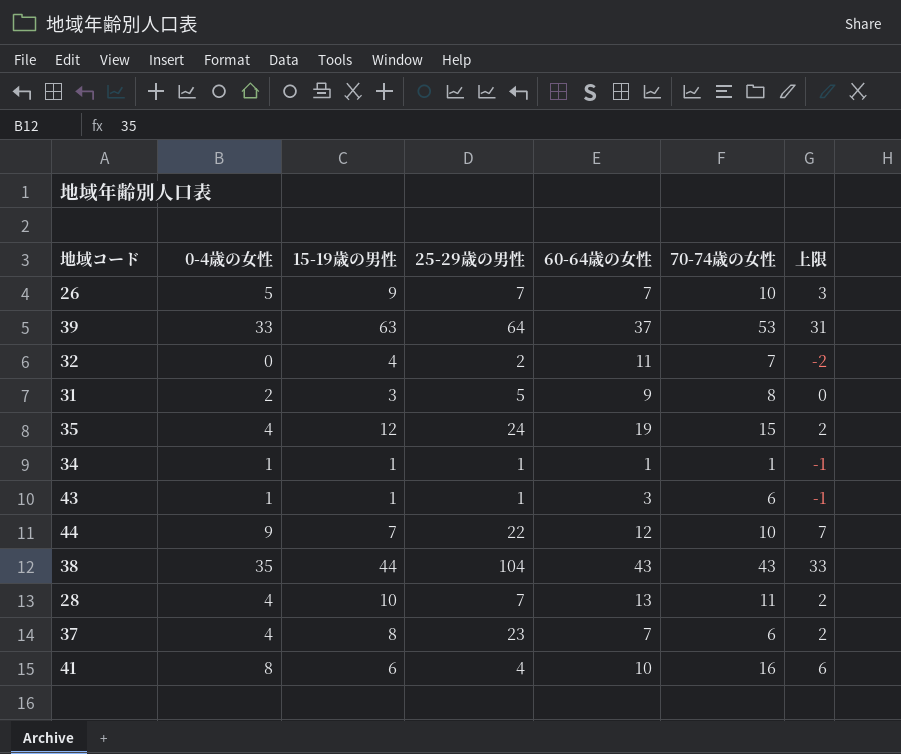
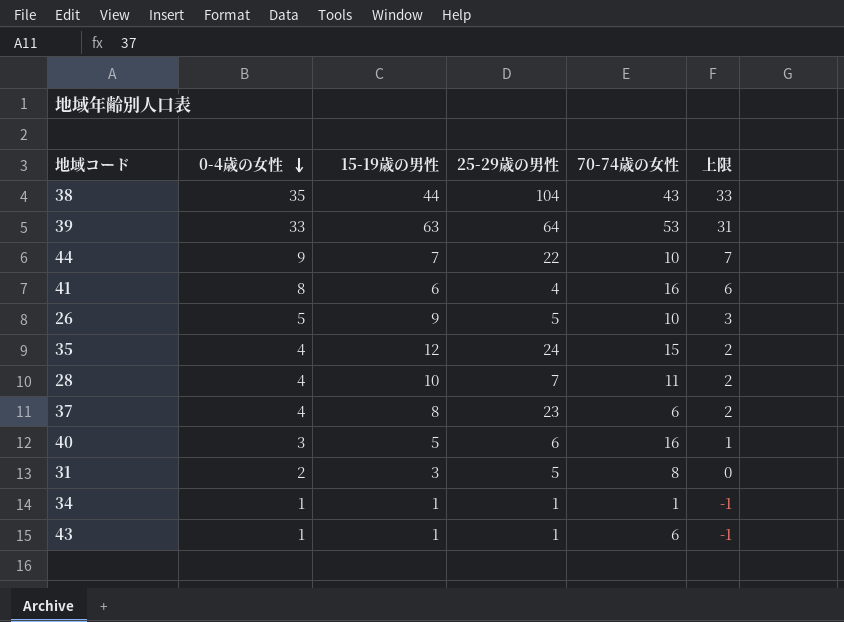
row order: none -> 0-4歳の女性 descending
column 60-64歳の女性 | position: 5 -> none
row 32: 0 | 4 | 2 | 11 | 7 | -2 -> none
26 | 25-29歳の男性: 7 -> 5
row 40: none -> 3 | 5 | 6 | 16 | 1

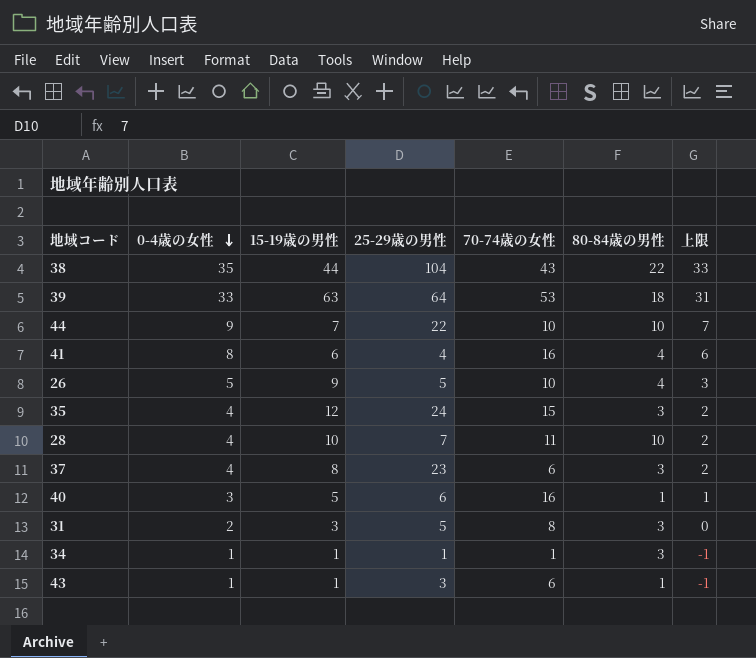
column 80-84歳の男性 | position: none -> 6
43 | 25-29歳の男性: 1 -> 3

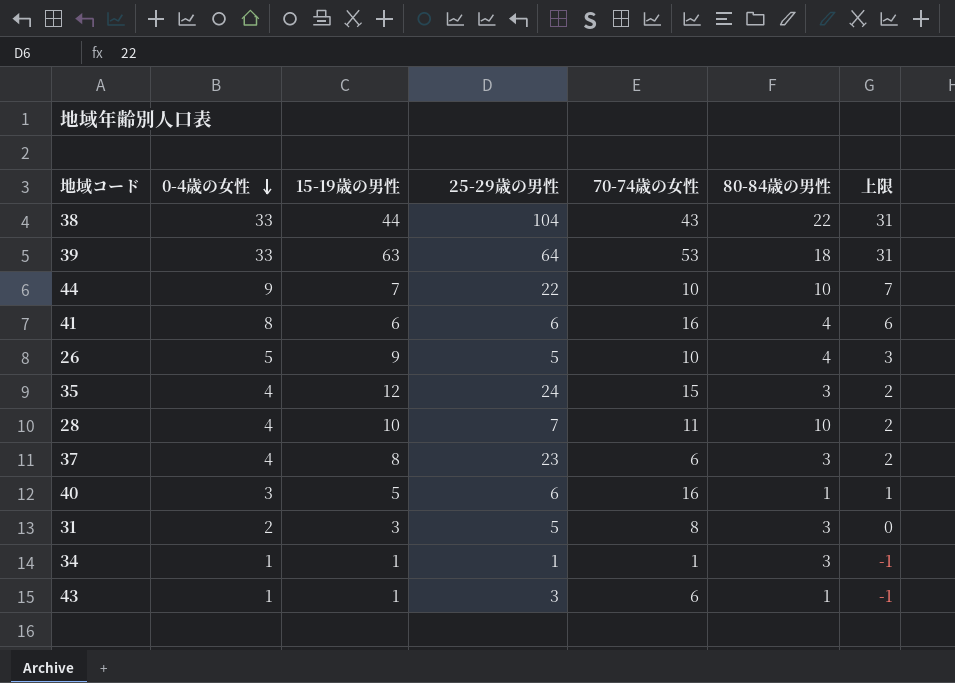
38 | 0-4歳の女性: 35 -> 33
38 | 上限: 33 -> 31
41 | 25-29歳の男性: 4 -> 6

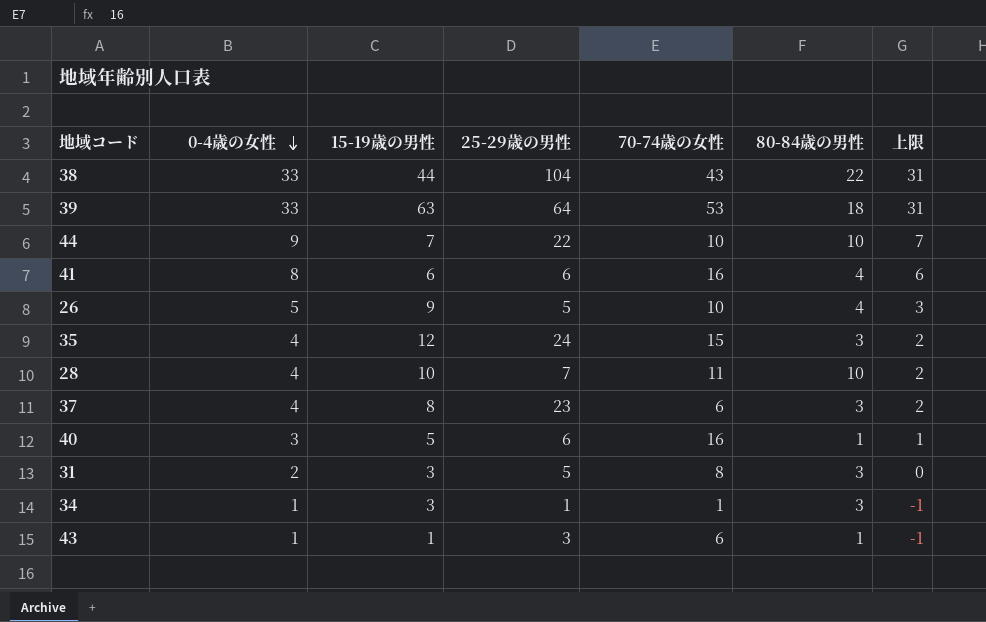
34 | 15-19歳の男性: 1 -> 3

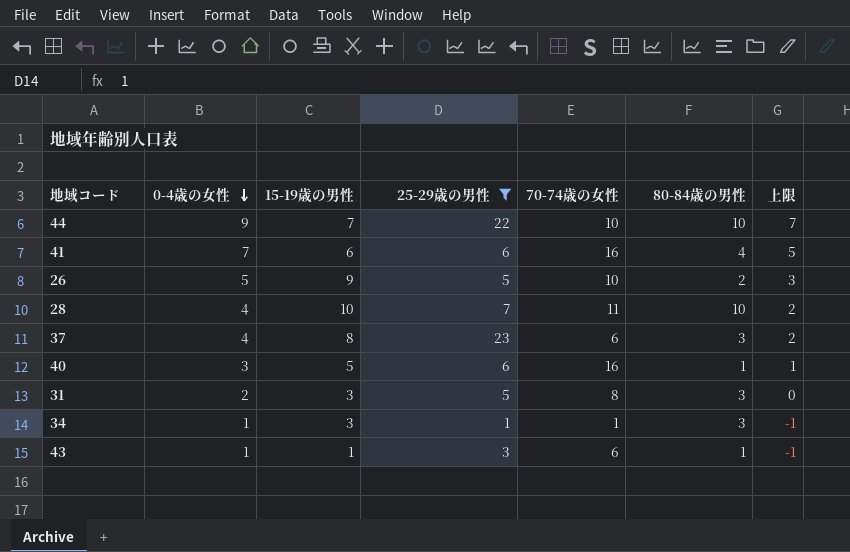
filter: none -> 25-29歳の男性 <= 23
41 | 0-4歳の女性: 8 -> 7
41 | 上限: 6 -> 5
26 | 80-84歳の男性: 4 -> 2

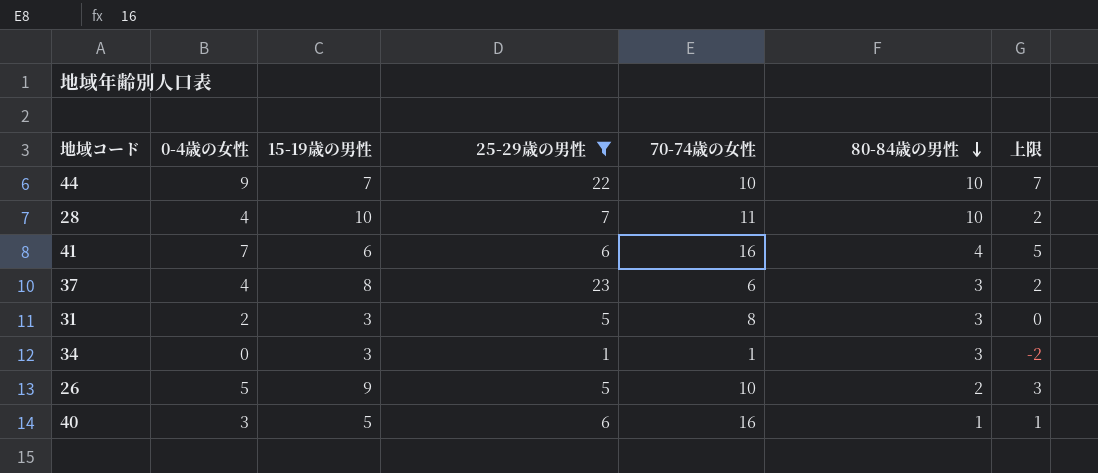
row order: 0-4歳の女性 descending -> 80-84歳の男性 descending
row 43: 1 | 1 | 3 | 6 | 1 | -1 -> none
34 | 0-4歳の女性: 1 -> 0
34 | 上限: -1 -> -2

